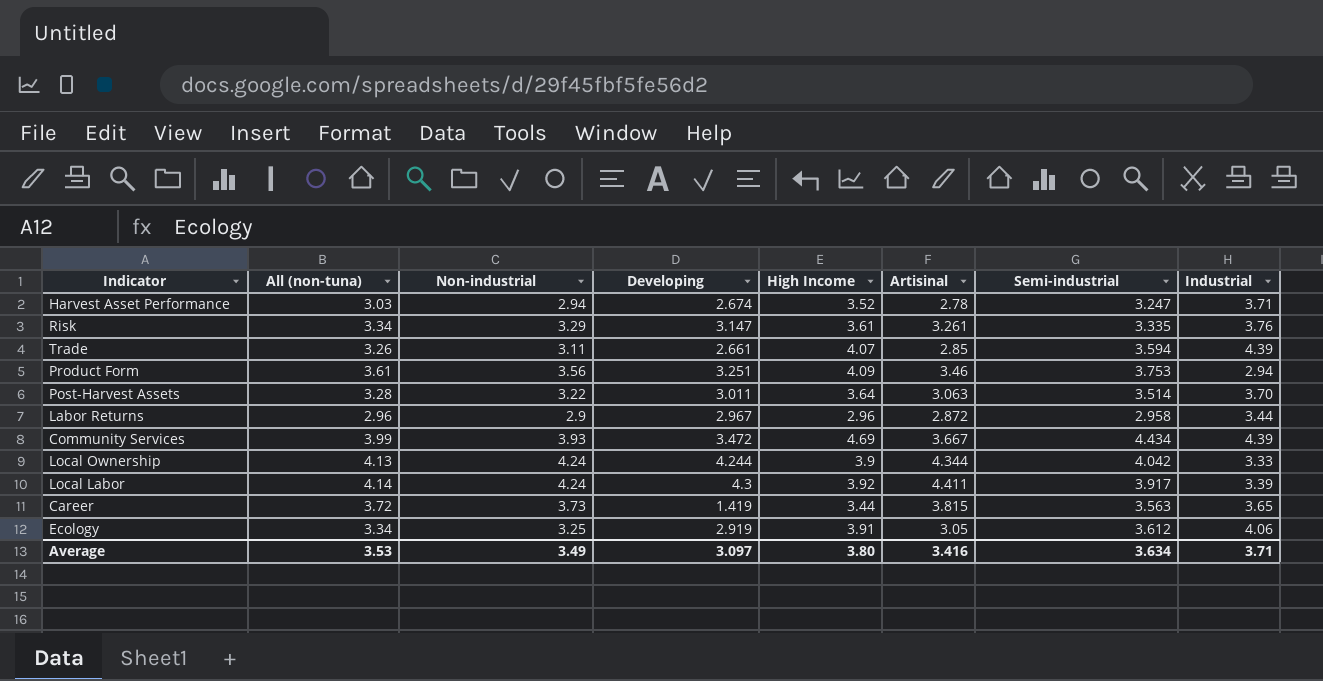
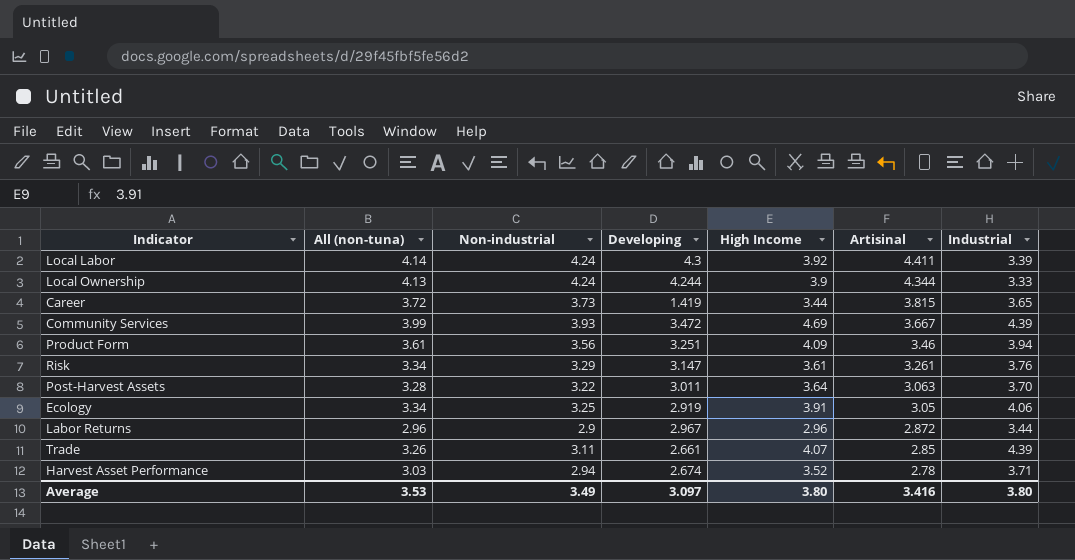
row order: none -> Artisinal descending
column Semi-industrial | position: 7 -> none
Product Form | Industrial: 2.94 -> 3.94
Average | Industrial: 3.71 -> 3.80

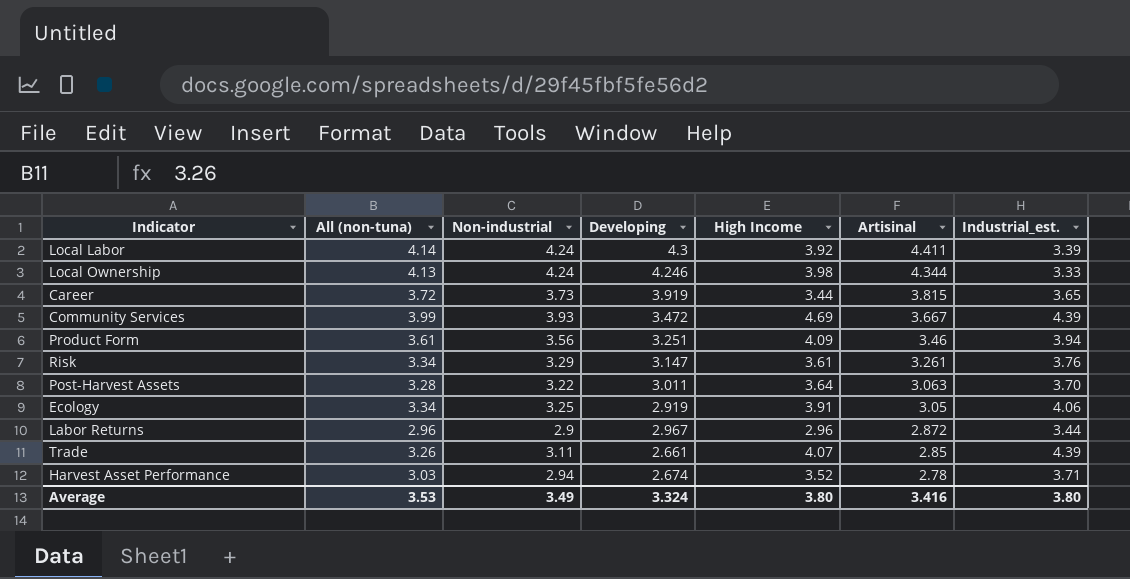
column name: Industrial -> Industrial_est.
Local Ownership | Developing: 4.244 -> 4.246
Local Ownership | High Income: 3.9 -> 3.98
Career | Developing: 1.419 -> 3.919
Average | Developing: 3.097 -> 3.324

